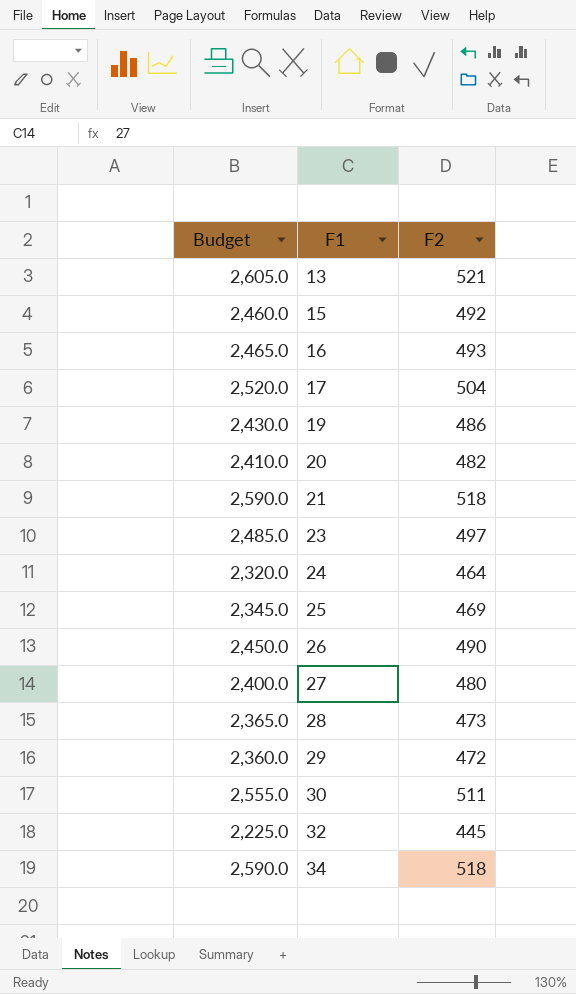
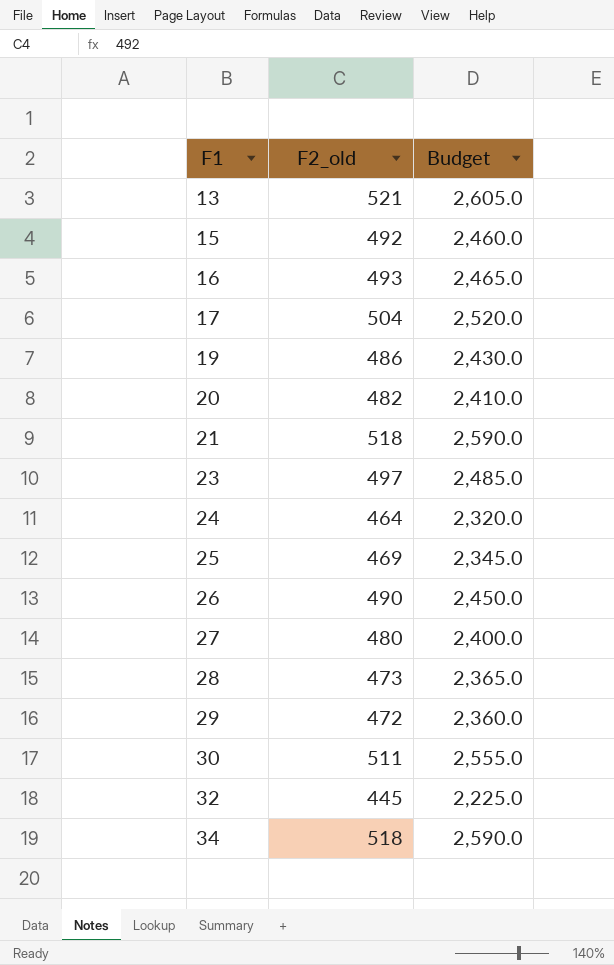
column name: F2 -> F2_old
column Budget | position: 1 -> 3

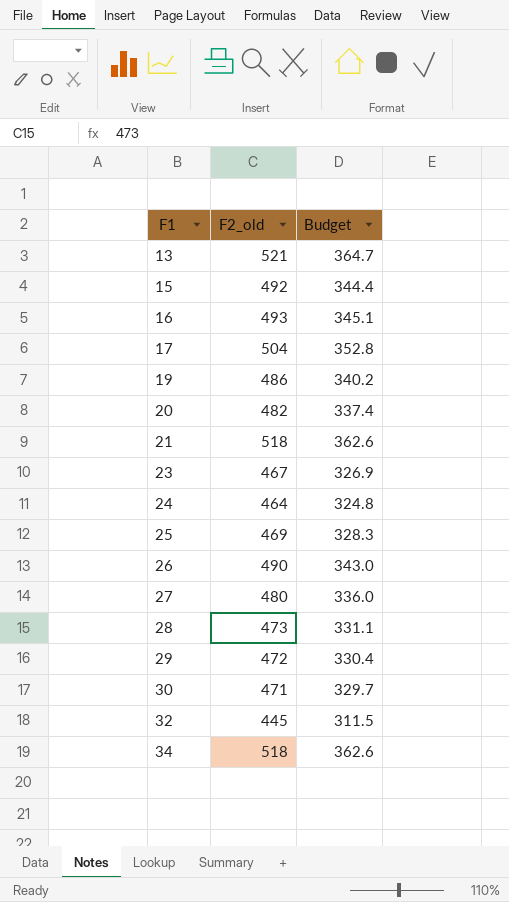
column Budget | formula: [F2_old] * 5 -> [F2_old] * 0.7
23 | F2_old: 497 -> 467
30 | F2_old: 511 -> 471

